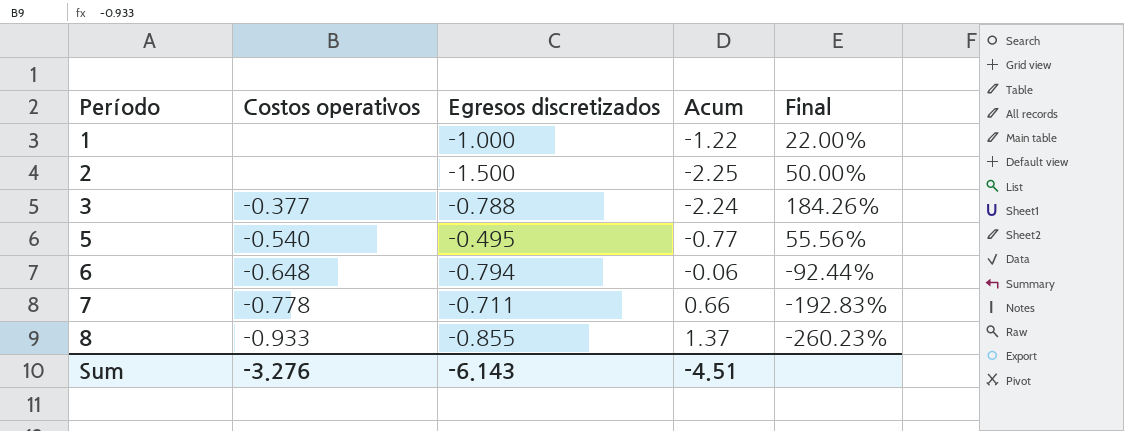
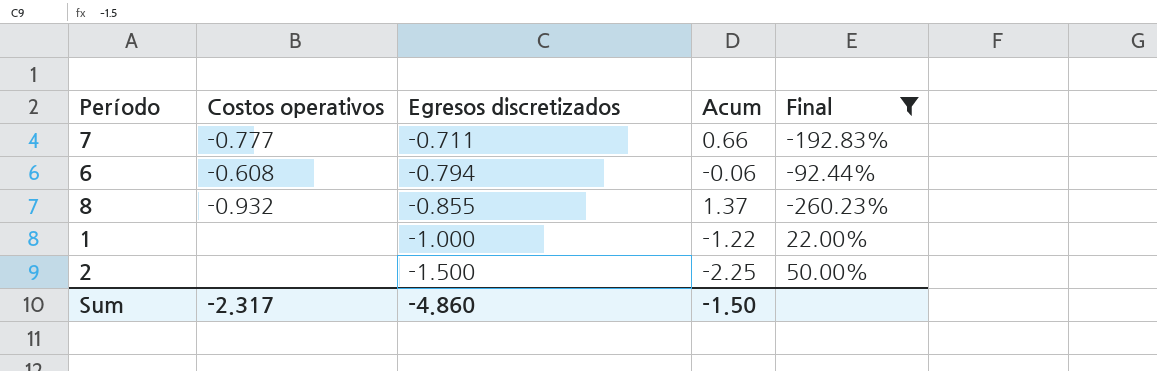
filter: none -> Final <= 50.00%
row order: Período ascending -> Egresos discretizados descending
7 | Costos operativos: -0.778 -> -0.777
6 | Costos operativos: -0.648 -> -0.608
8 | Costos operativos: -0.933 -> -0.932
Sum | Costos operativos: -3.276 -> -2.317
Sum | Egresos discretizados: -6.143 -> -4.860
Sum | Acum: -4.51 -> -1.50

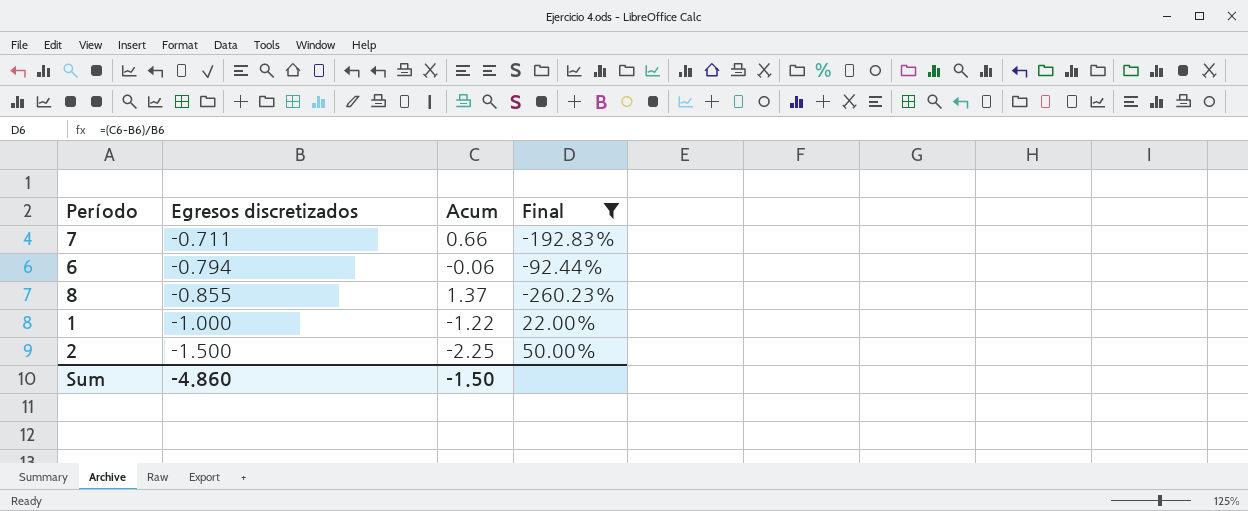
column Costos operativos | position: 2 -> none

